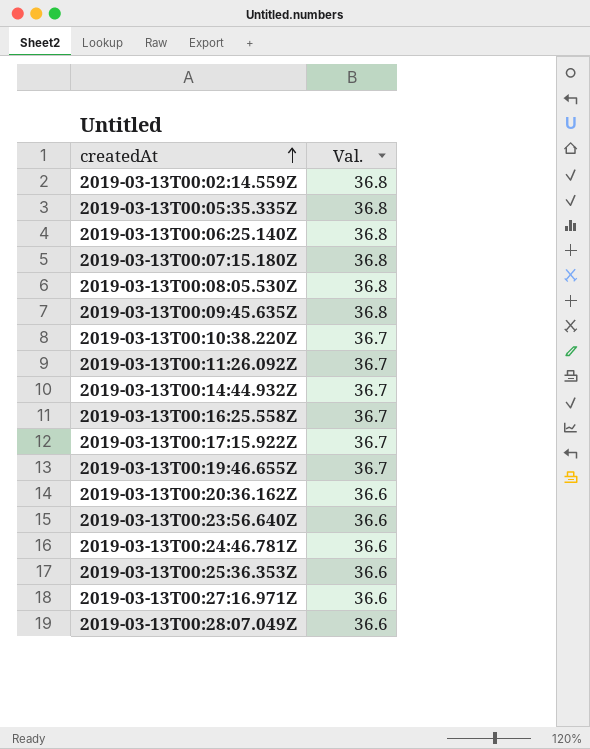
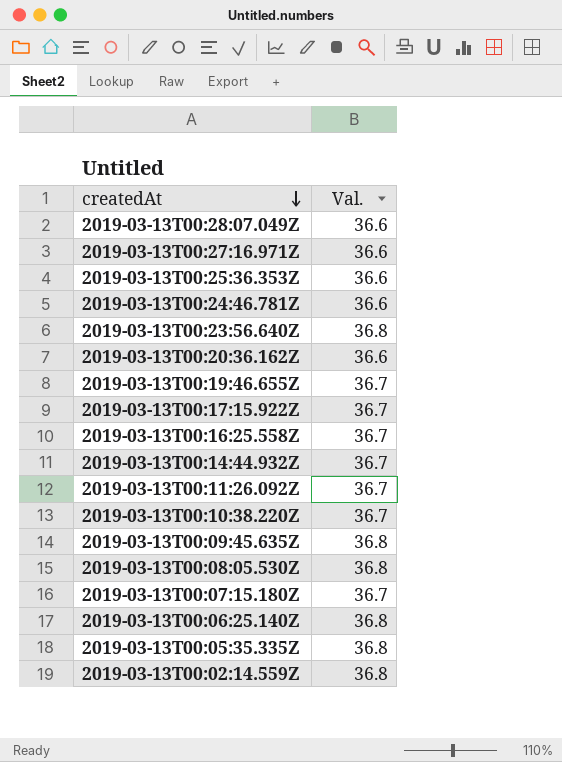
row order: createdAt ascending -> createdAt descending
2019-03-13T00:23:56.640Z | Val.: 36.6 -> 36.8
2019-03-13T00:07:15.180Z | Val.: 36.8 -> 36.7

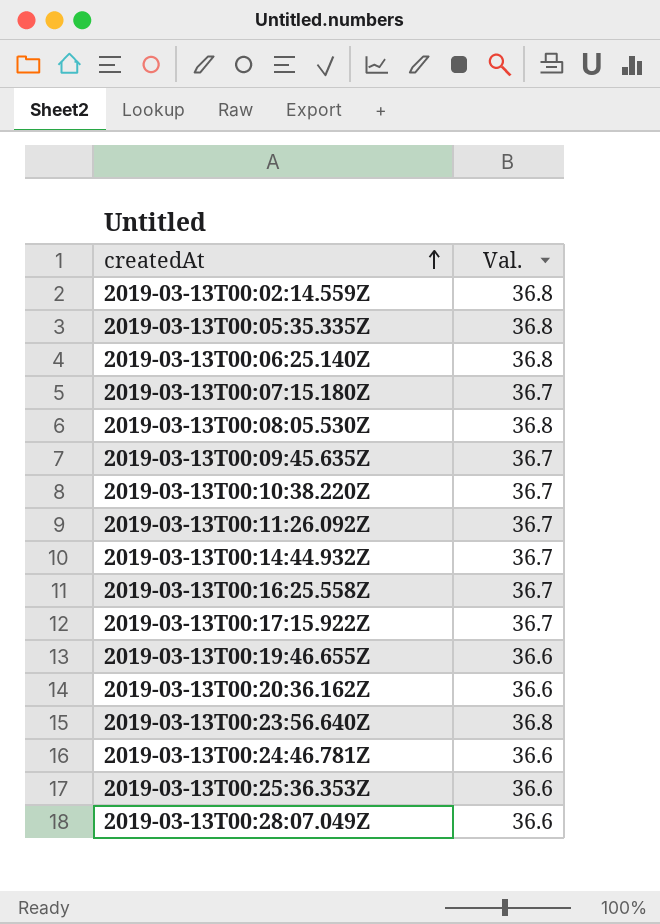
row order: createdAt descending -> createdAt ascending
row 2019-03-13T00:27:16.971Z: 36.6 -> none
2019-03-13T00:09:45.635Z | Val.: 36.8 -> 36.7
2019-03-13T00:19:46.655Z | Val.: 36.7 -> 36.6

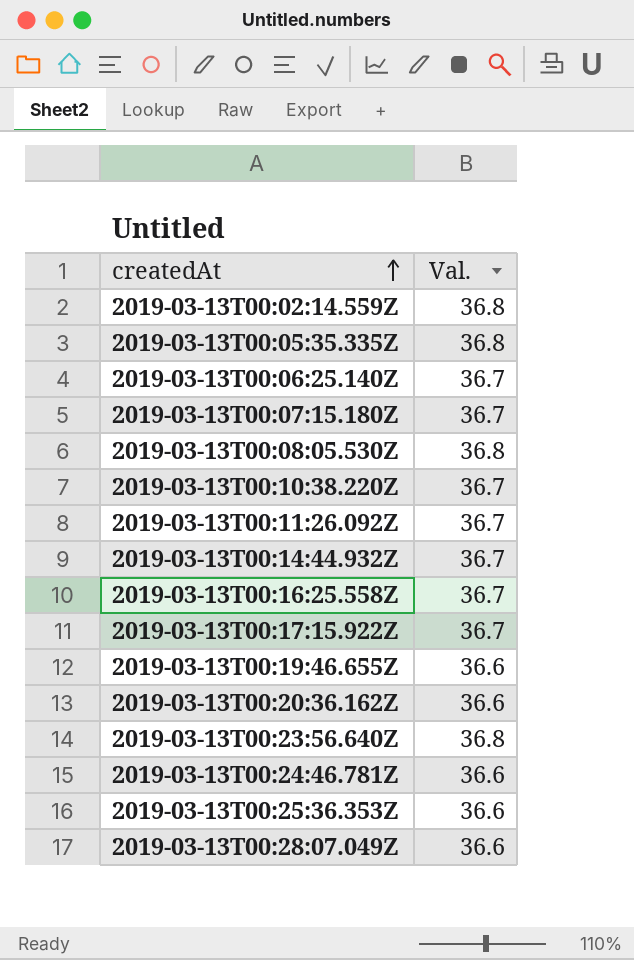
row 2019-03-13T00:09:45.635Z: 36.7 -> none
2019-03-13T00:06:25.140Z | Val.: 36.8 -> 36.7

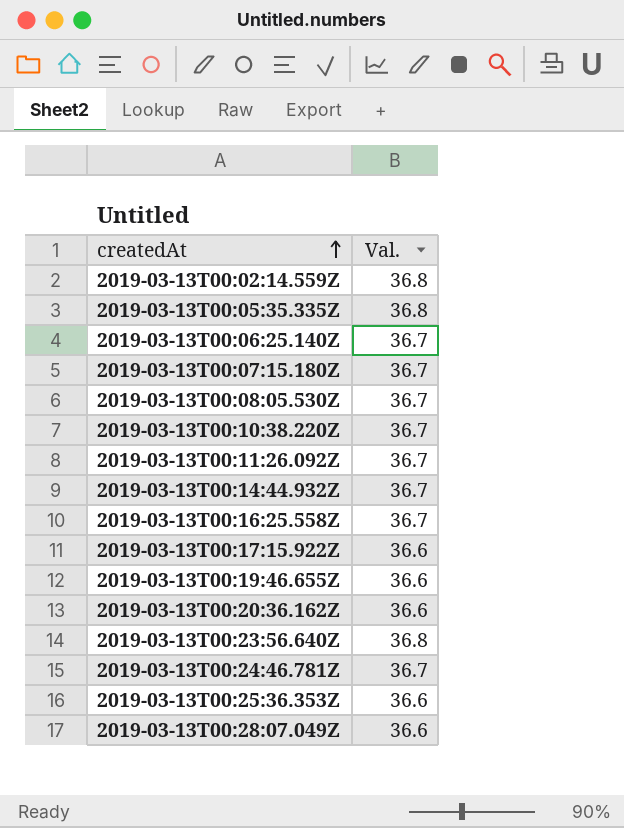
2019-03-13T00:08:05.530Z | Val.: 36.8 -> 36.7
2019-03-13T00:17:15.922Z | Val.: 36.7 -> 36.6
2019-03-13T00:24:46.781Z | Val.: 36.6 -> 36.7

